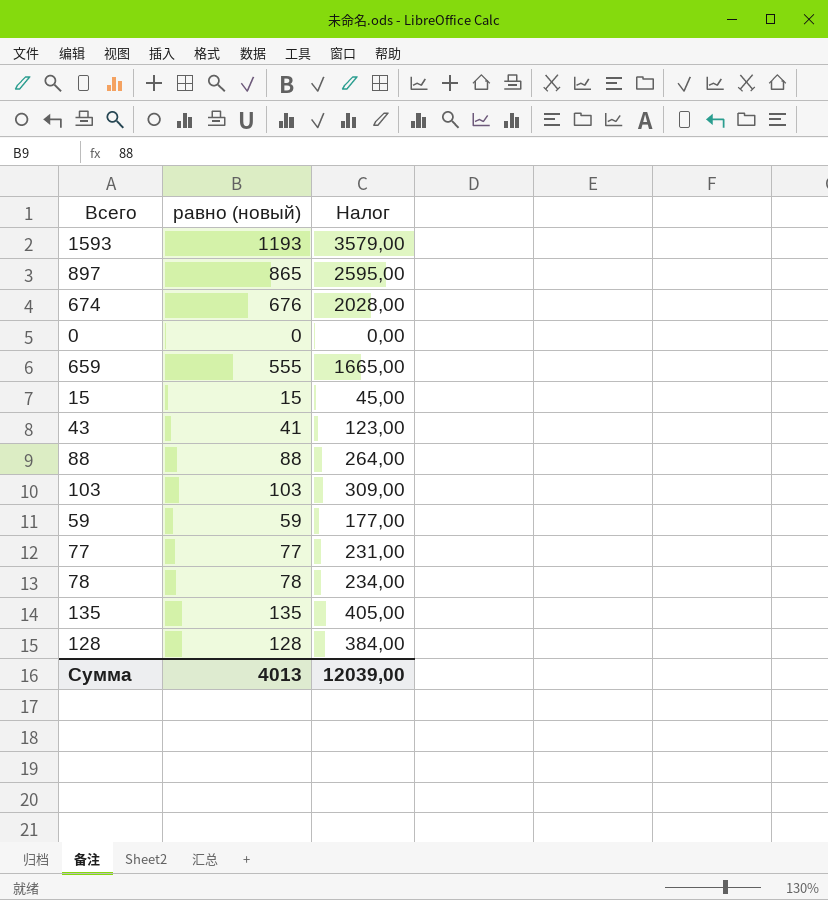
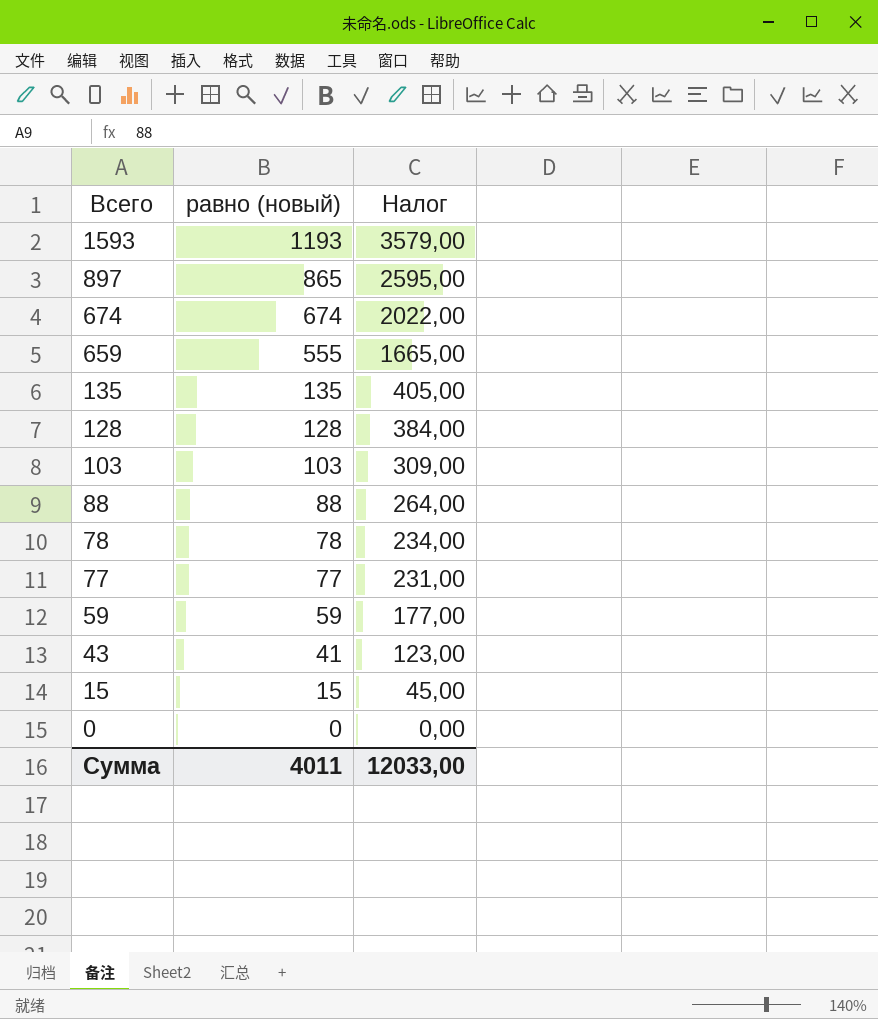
row order: none -> Всего descending
674 | равно (новый): 676 -> 674
674 | Налог: 2028,00 -> 2022,00
Сумма | равно (новый): 4013 -> 4011
Сумма | Налог: 12039,00 -> 12033,00

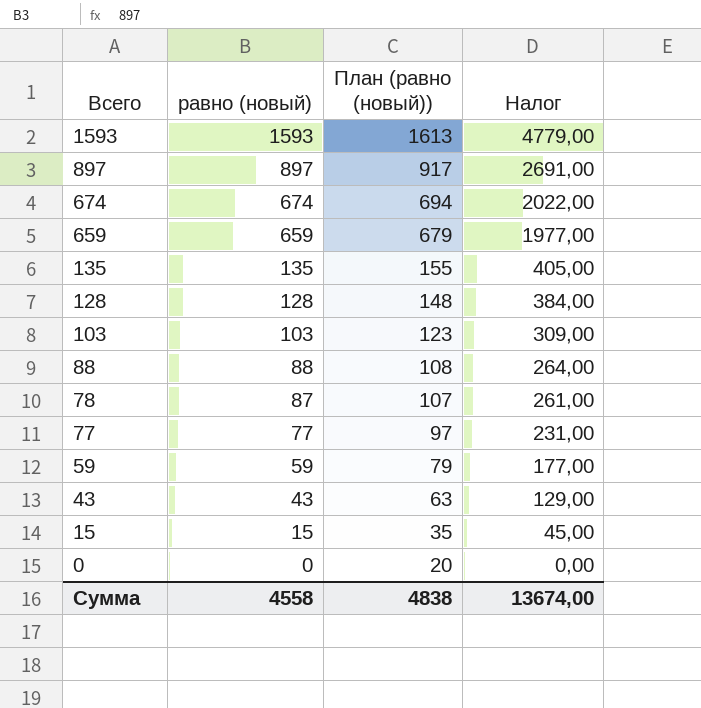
column План (равно (новый)) | formula: none -> [равно (новый)] + 20
1593 | равно (новый): 1193 -> 1593
1593 | Налог: 3579,00 -> 4779,00
897 | равно (новый): 865 -> 897
897 | Налог: 2595,00 -> 2691,00
659 | равно (новый): 555 -> 659
659 | Налог: 1665,00 -> 1977,00
78 | равно (новый): 78 -> 87
78 | Налог: 234,00 -> 261,00
43 | равно (новый): 41 -> 43
43 | Налог: 123,00 -> 129,00
Сумма | равно (новый): 4011 -> 4558
Сумма | Налог: 12033,00 -> 13674,00

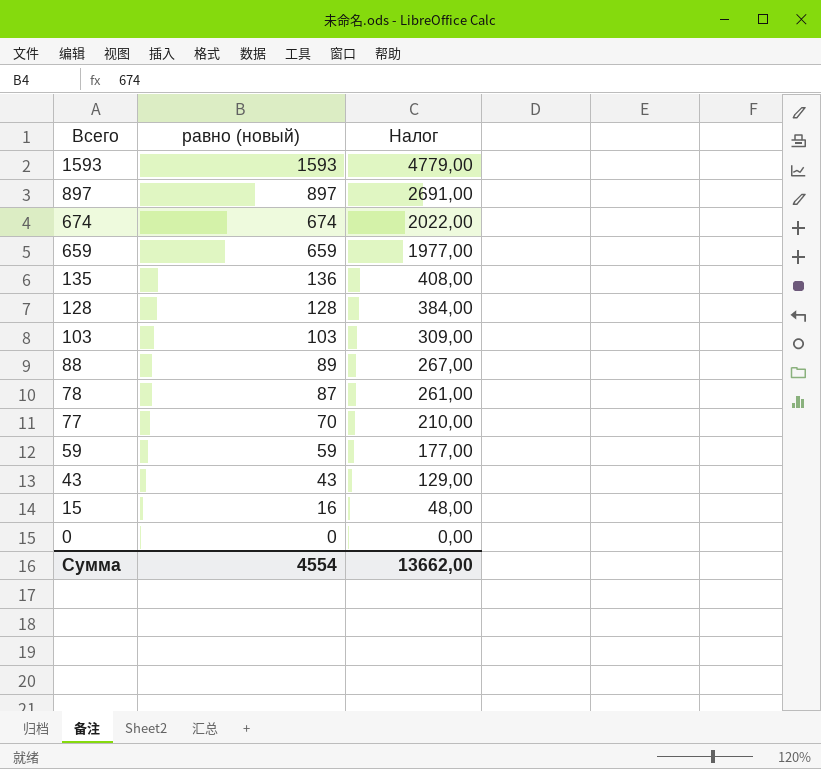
column План (равно (новый)) | formula: [равно (новый)] + 20 -> none
135 | равно (новый): 135 -> 136
135 | Налог: 405,00 -> 408,00
88 | равно (новый): 88 -> 89
88 | Налог: 264,00 -> 267,00
77 | равно (новый): 77 -> 70
77 | Налог: 231,00 -> 210,00
15 | равно (новый): 15 -> 16
15 | Налог: 45,00 -> 48,00
Сумма | равно (новый): 4558 -> 4554
Сумма | Налог: 13674,00 -> 13662,00

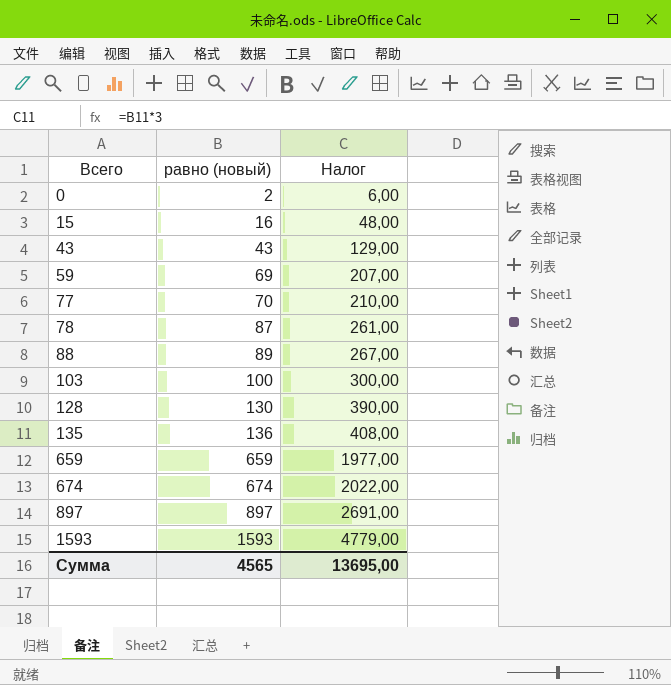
row order: Всего descending -> Всего ascending
0 | равно (новый): 0 -> 2
0 | Налог: 0,00 -> 6,00
59 | равно (новый): 59 -> 69
59 | Налог: 177,00 -> 207,00
103 | равно (новый): 103 -> 100
103 | Налог: 309,00 -> 300,00
128 | равно (новый): 128 -> 130
128 | Налог: 384,00 -> 390,00
Сумма | равно (новый): 4554 -> 4565
Сумма | Налог: 13662,00 -> 13695,00

